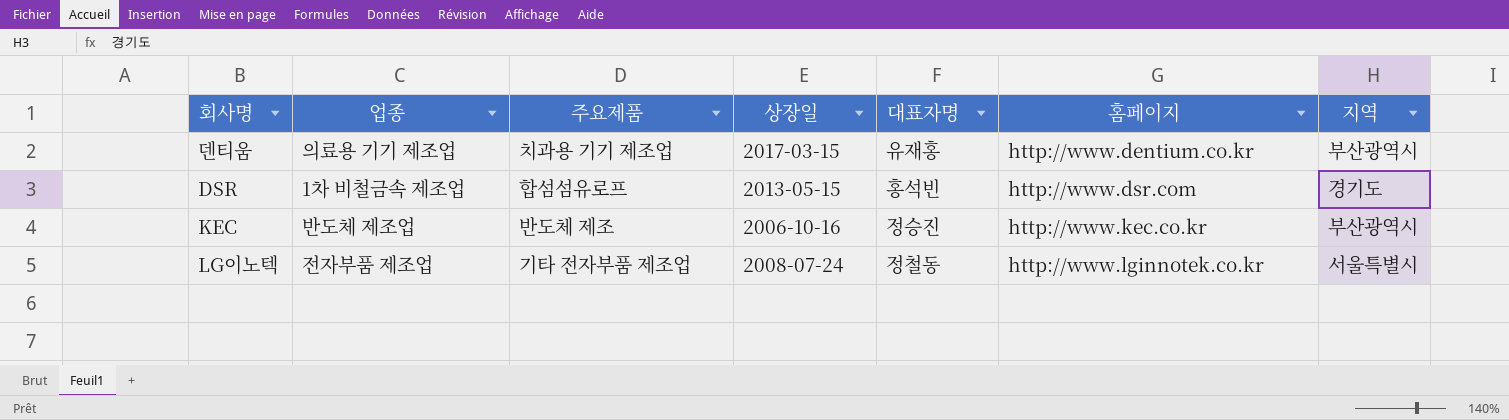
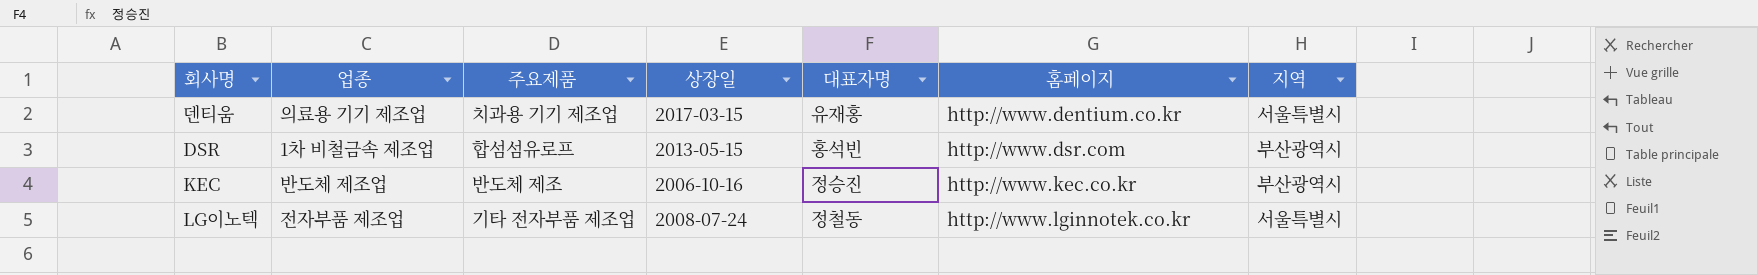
덴티움 | 지역: 부산광역시 -> 서울특별시
DSR | 지역: 경기도 -> 부산광역시

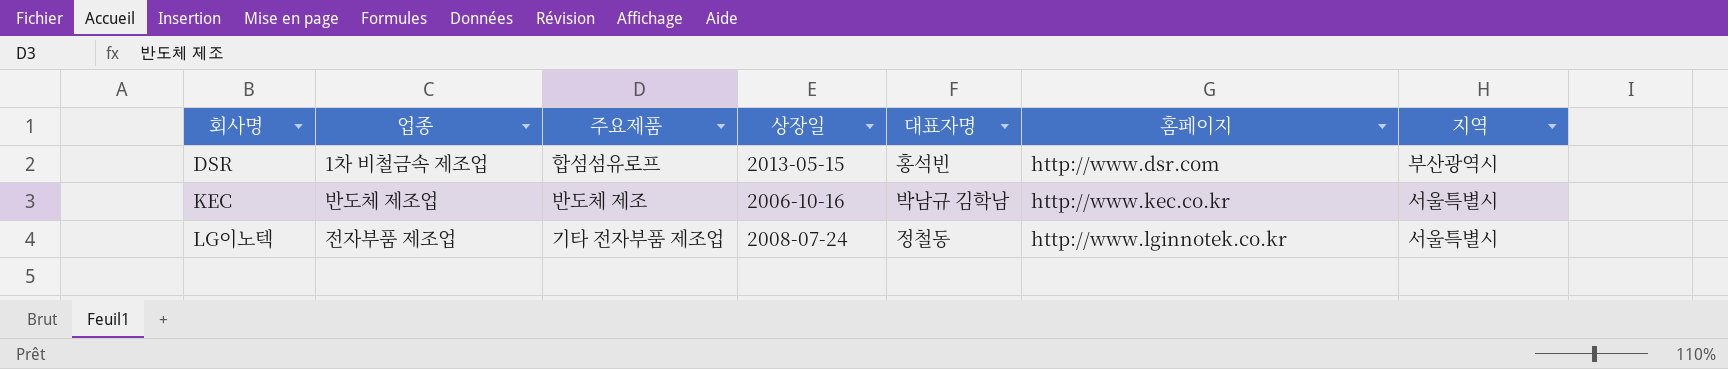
row 덴티움: 의료용 기기 제조업 | 치과용 기기 제조업 | 2017-03-15 | 유재홍 | http://www.dentium.co.kr | 서울특별시 -> none
KEC | 대표자명: 정승진 -> 박남규 김학남
KEC | 지역: 부산광역시 -> 서울특별시

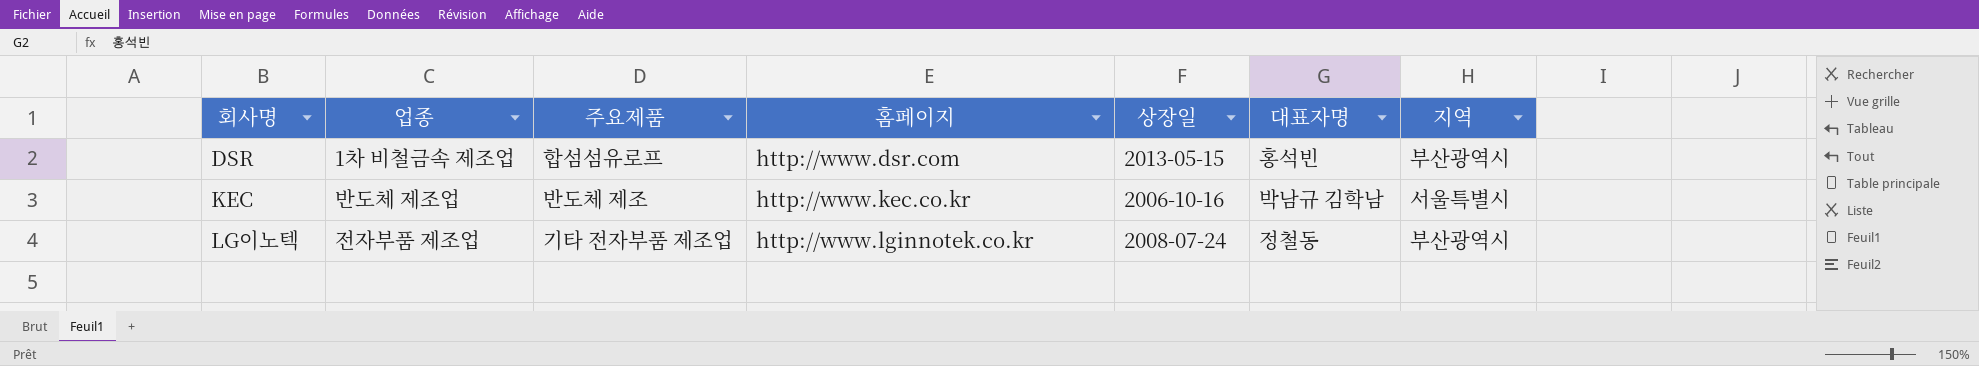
column 홈페이지 | position: 6 -> 4
LG이노텍 | 지역: 서울특별시 -> 부산광역시

